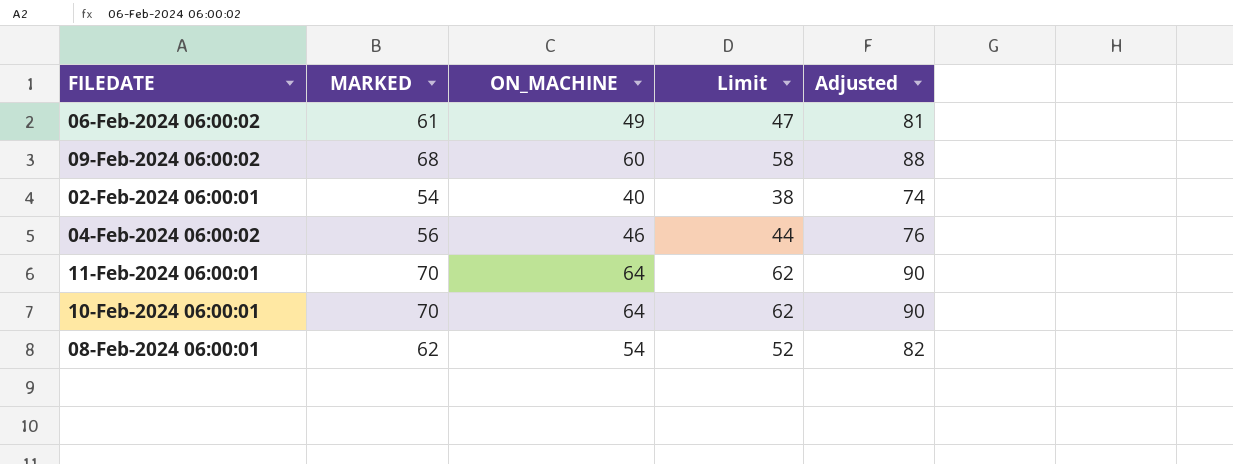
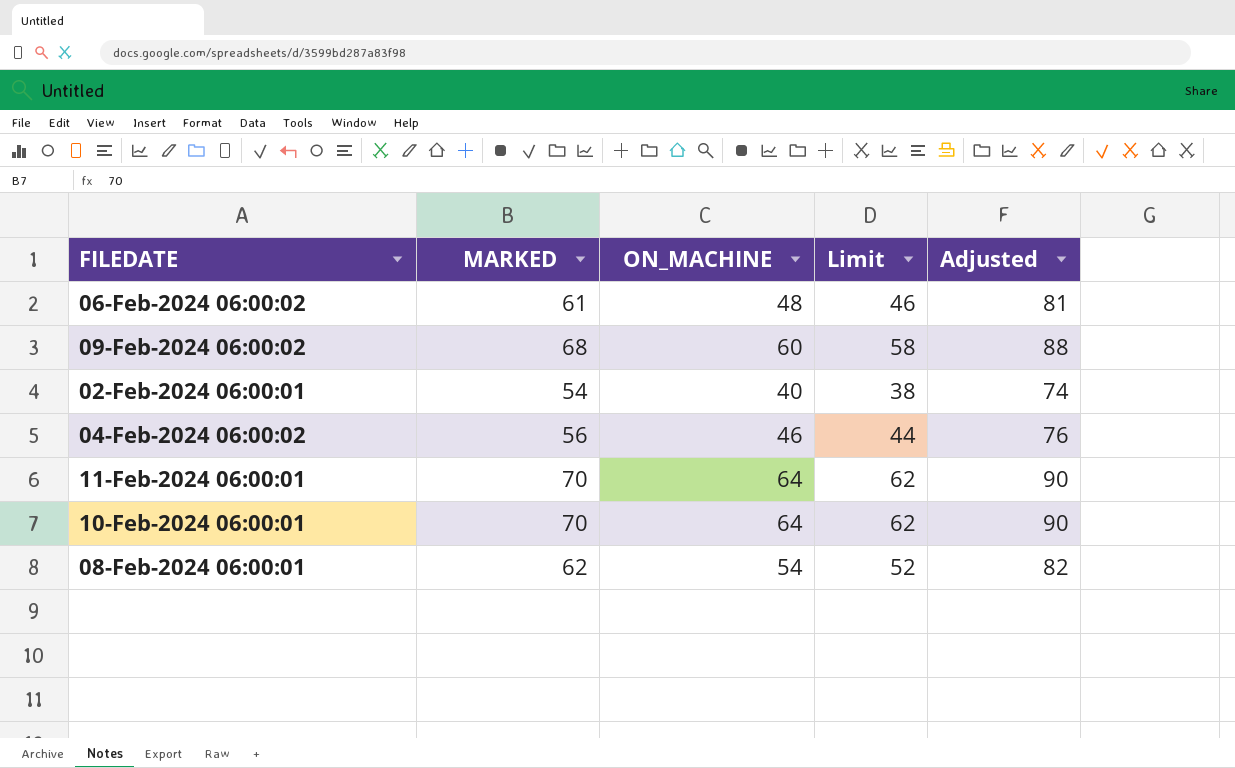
06-Feb-2024 06:00:02 | ON_MACHINE: 49 -> 48
06-Feb-2024 06:00:02 | Limit: 47 -> 46

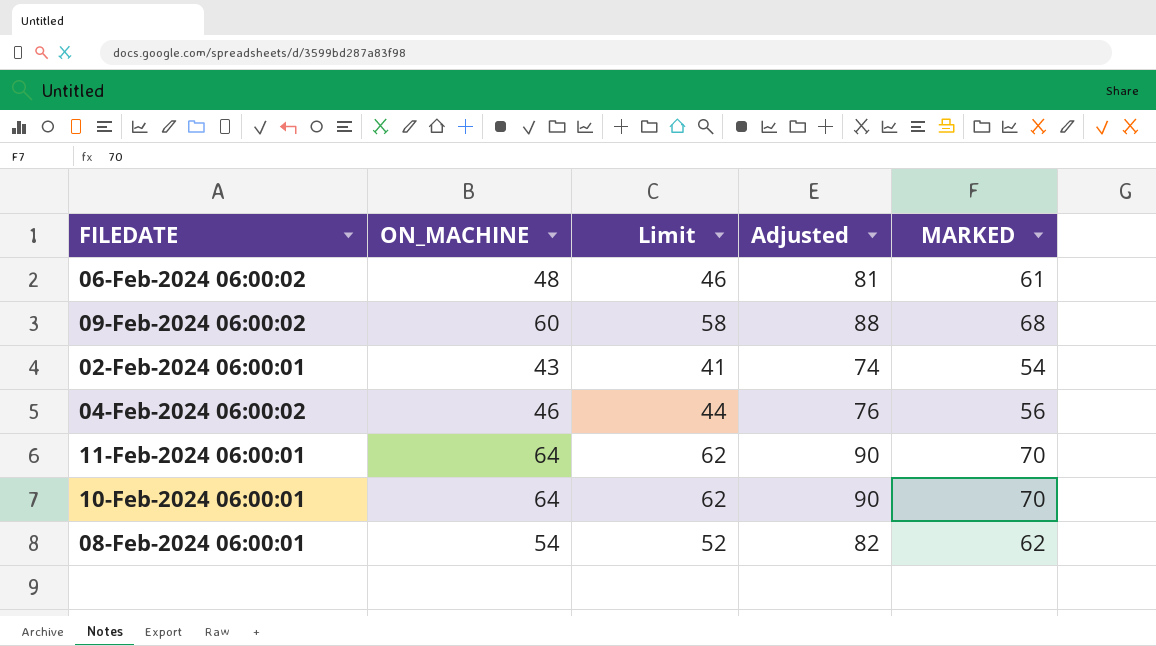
column MARKED | position: 2 -> 5
02-Feb-2024 06:00:01 | ON_MACHINE: 40 -> 43
02-Feb-2024 06:00:01 | Limit: 38 -> 41

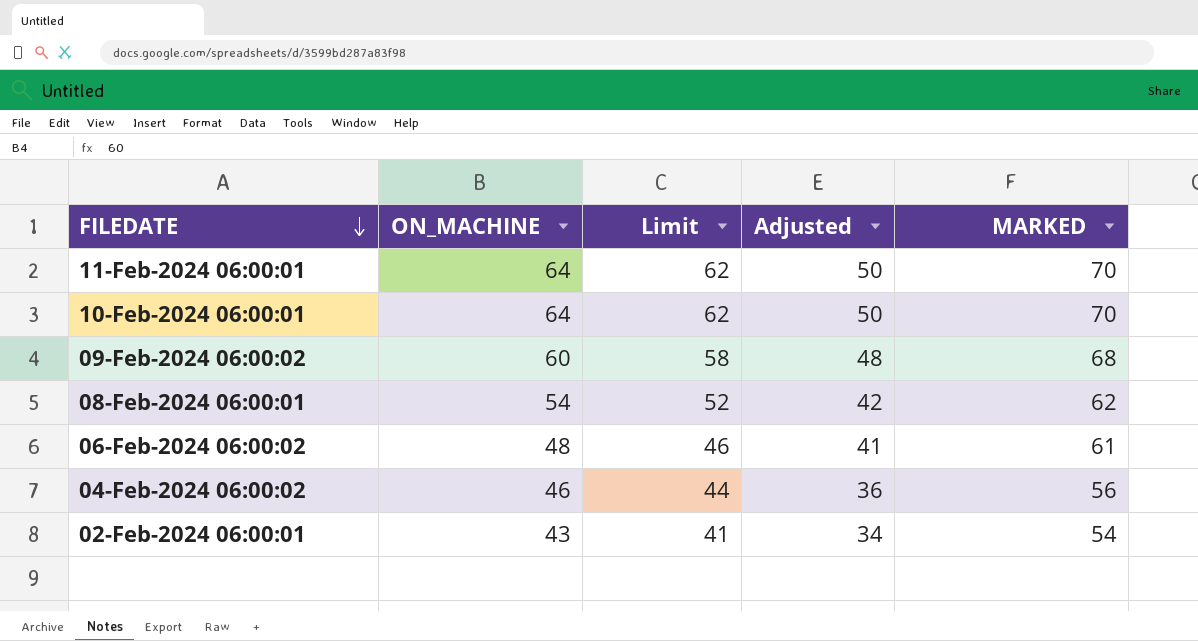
row order: none -> FILEDATE descending
column Adjusted | formula: [MARKED] + 20 -> [MARKED] - 20

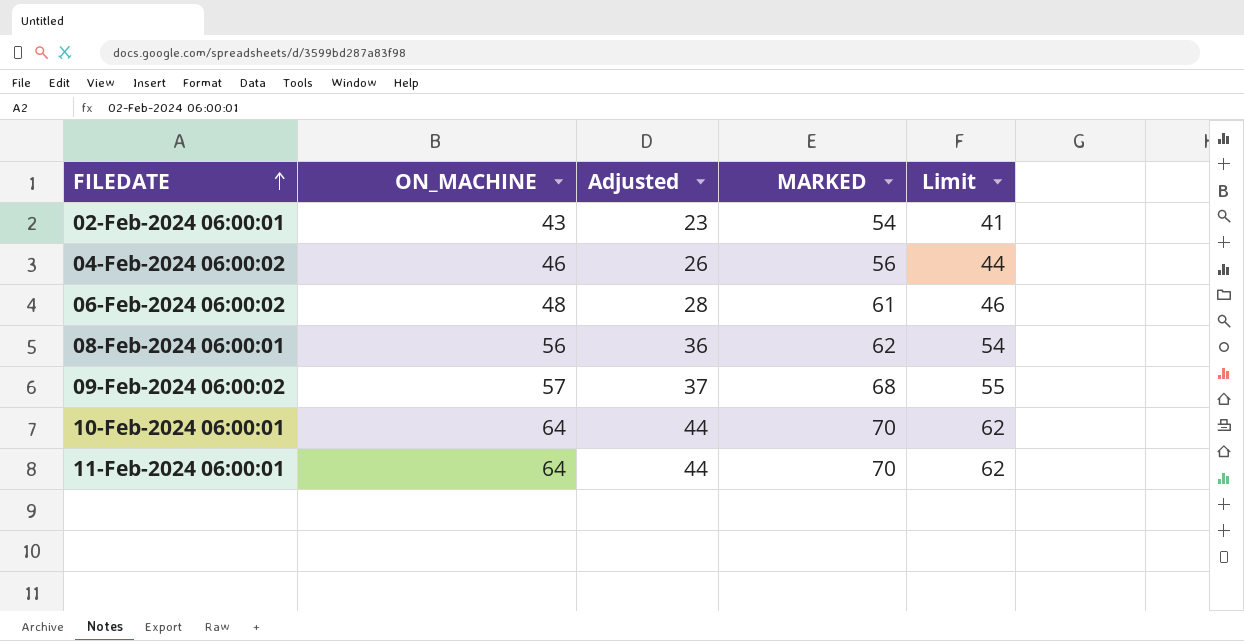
row order: FILEDATE descending -> FILEDATE ascending
column Adjusted | formula: [MARKED] - 20 -> [ON_MACHINE] - 20
column Limit | position: 3 -> 5
08-Feb-2024 06:00:01 | ON_MACHINE: 54 -> 56
08-Feb-2024 06:00:01 | Limit: 52 -> 54
09-Feb-2024 06:00:02 | ON_MACHINE: 60 -> 57
09-Feb-2024 06:00:02 | Limit: 58 -> 55

